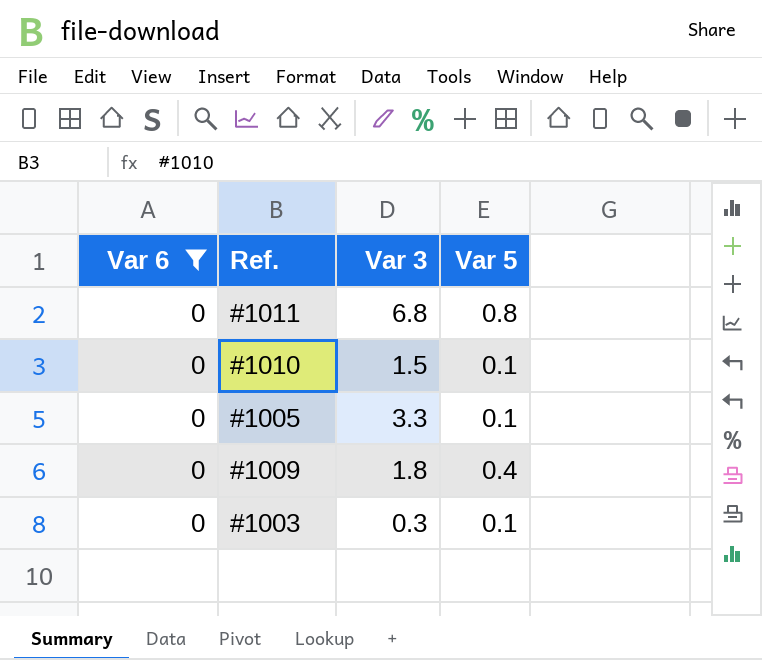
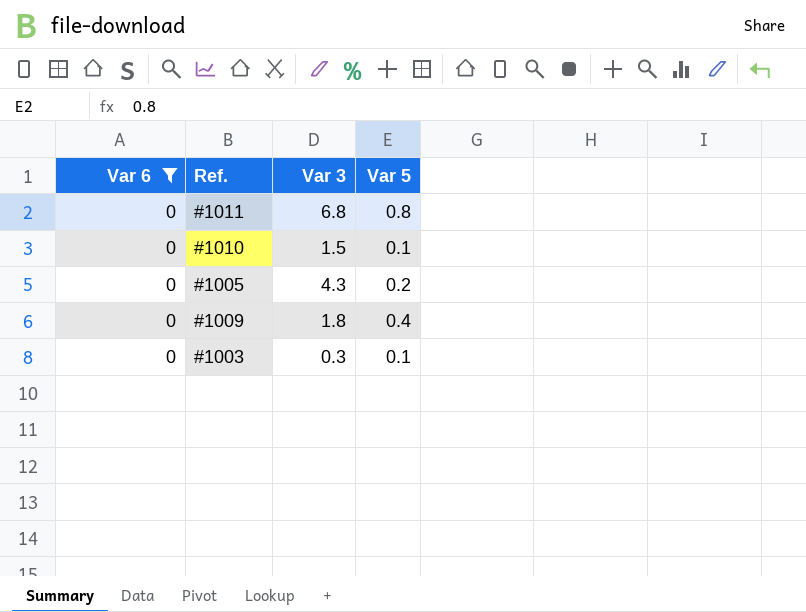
#1005 | Var 3: 3.3 -> 4.3
#1005 | Var 5: 0.1 -> 0.2

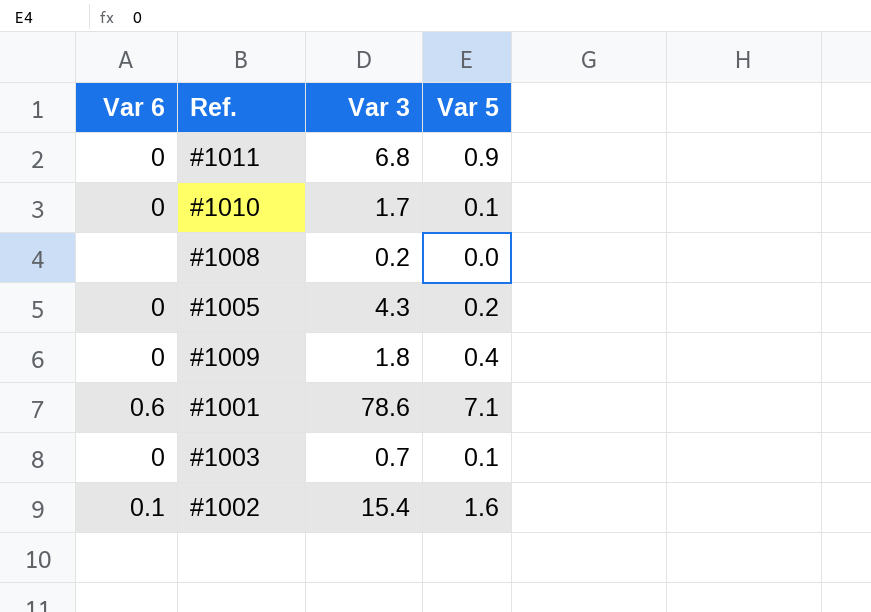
filter: Var 6 = 0 -> none
#1011 | Var 5: 0.8 -> 0.9
#1010 | Var 3: 1.5 -> 1.7
#1003 | Var 3: 0.3 -> 0.7

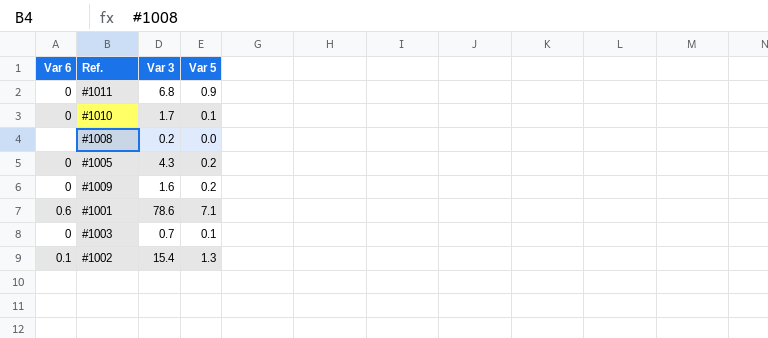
#1009 | Var 3: 1.8 -> 1.6
#1009 | Var 5: 0.4 -> 0.2
#1002 | Var 5: 1.6 -> 1.3

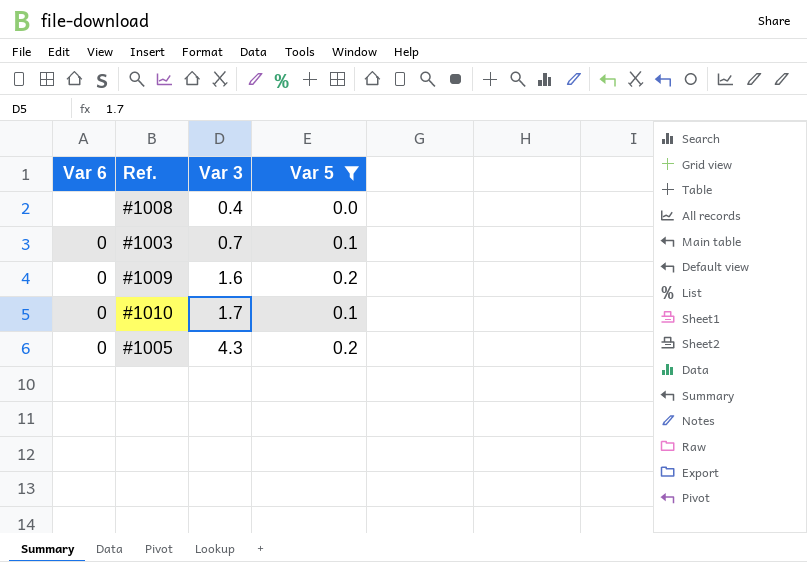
filter: none -> Var 5 <= 0.2
row order: none -> Var 3 ascending
#1008 | Var 3: 0.2 -> 0.4

